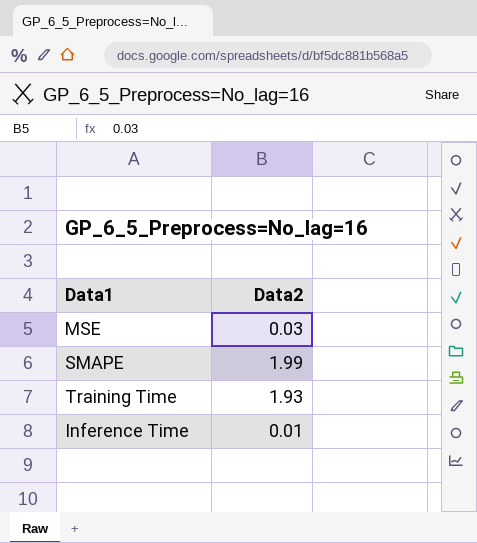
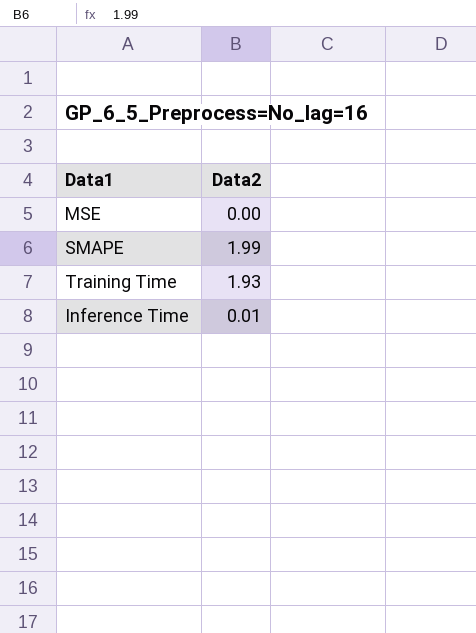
MSE | Data2: 0.03 -> 0.00

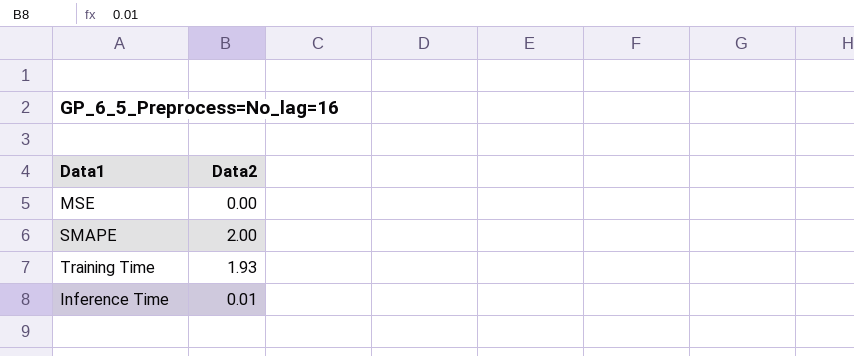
SMAPE | Data2: 1.99 -> 2.00

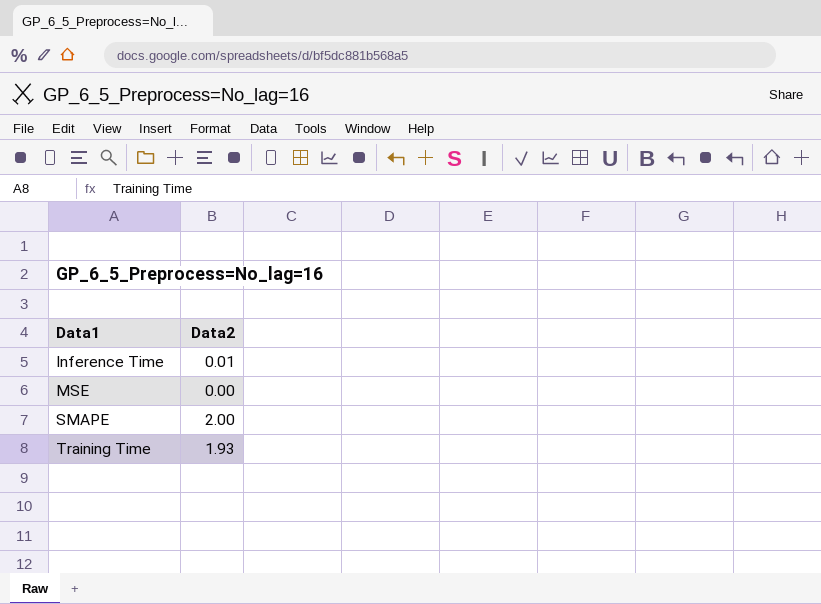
row order: none -> Data1 ascending

